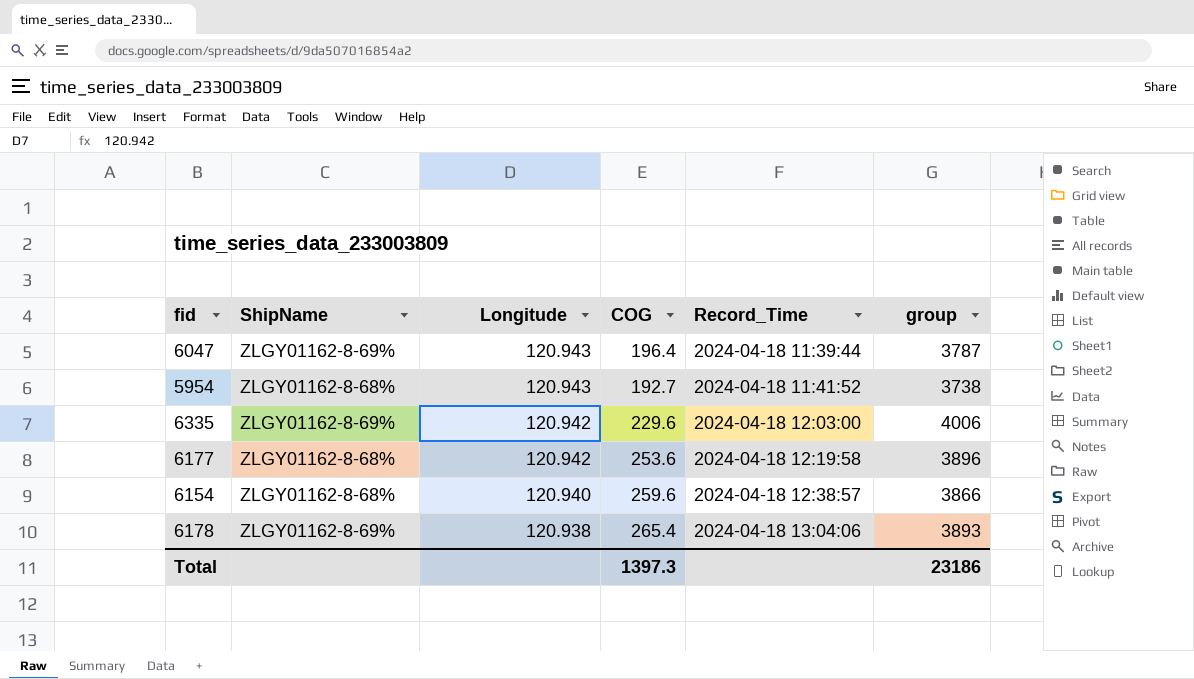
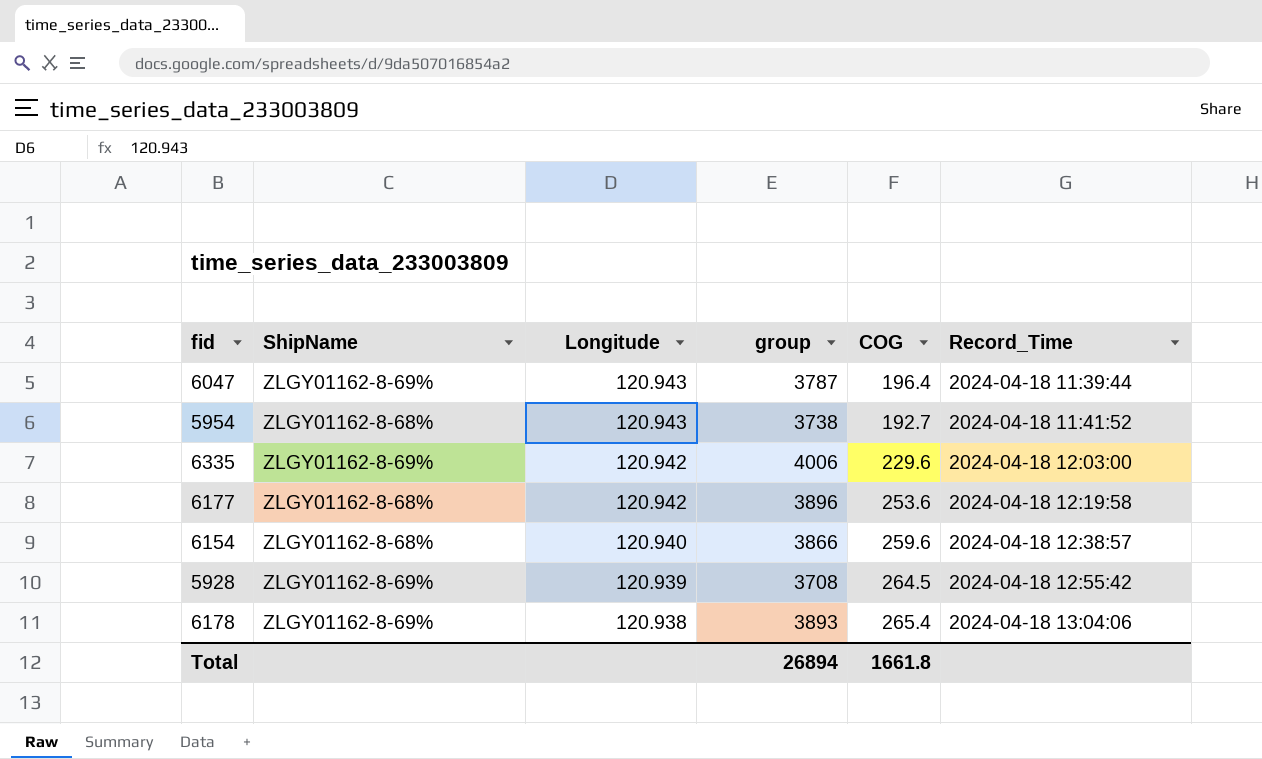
column group | position: 6 -> 4
row 5928: none -> ZLGY01162-8-69% | 120.939 | 3708 | 264.5 | 2024-04-18 12:55:42
Total | group: 23186 -> 26894
Total | COG: 1397.3 -> 1661.8

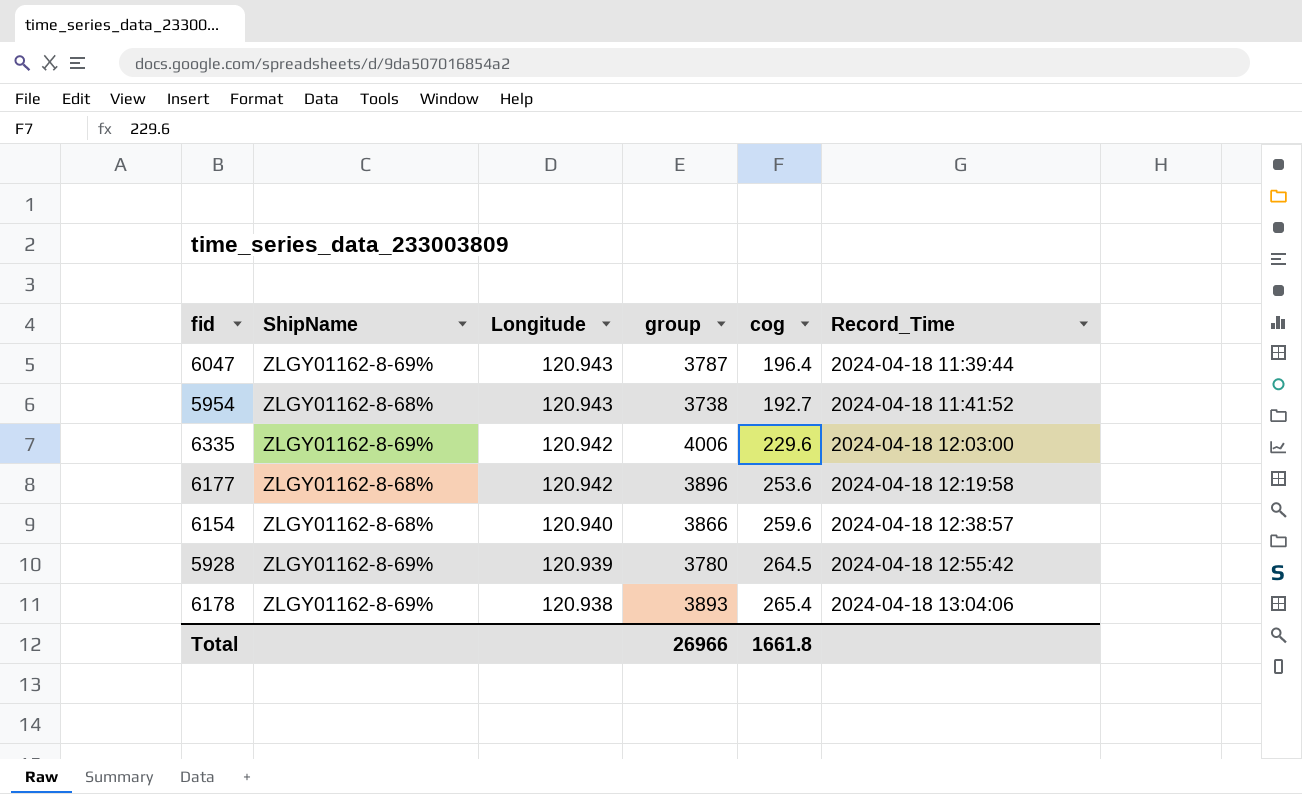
column name: COG -> cog
5928 | group: 3708 -> 3780
Total | group: 26894 -> 26966

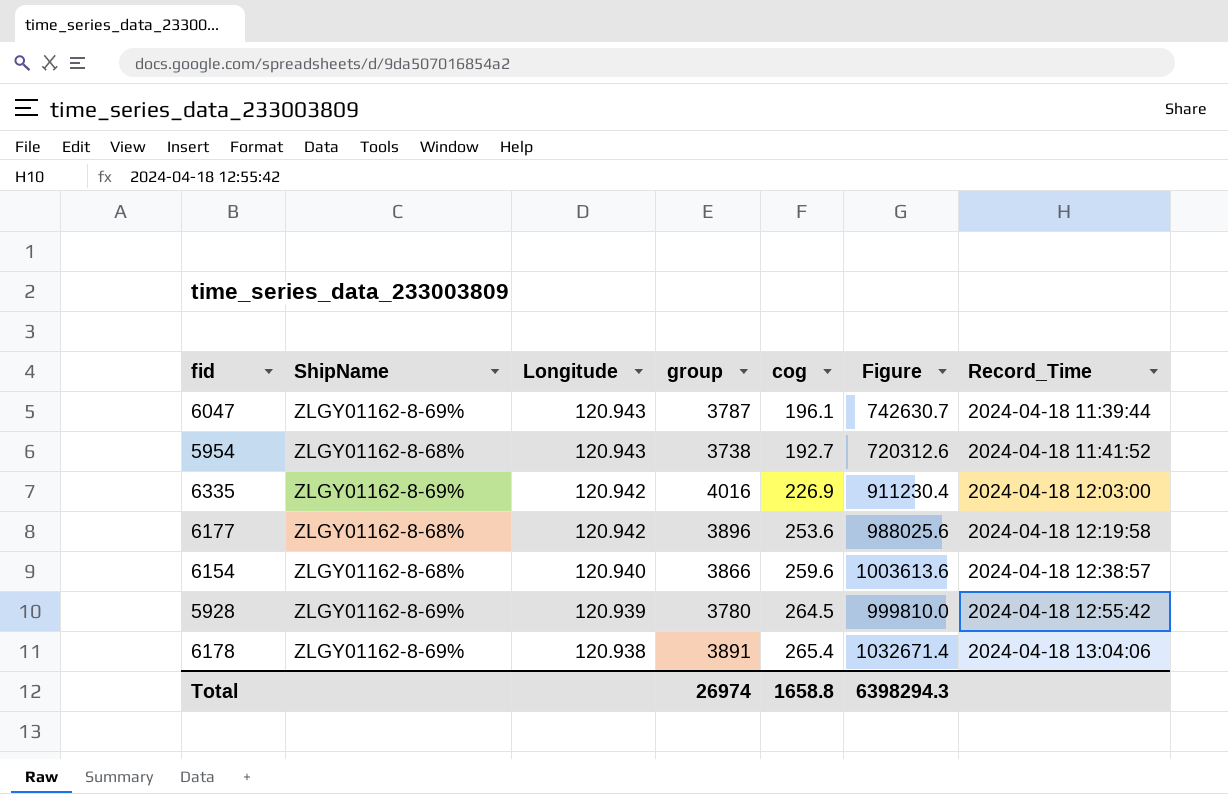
column Figure | formula: none -> [group] * [cog]
6047 | cog: 196.4 -> 196.1
6335 | group: 4006 -> 4016
6335 | cog: 229.6 -> 226.9
6178 | group: 3893 -> 3891
Total | group: 26966 -> 26974
Total | cog: 1661.8 -> 1658.8

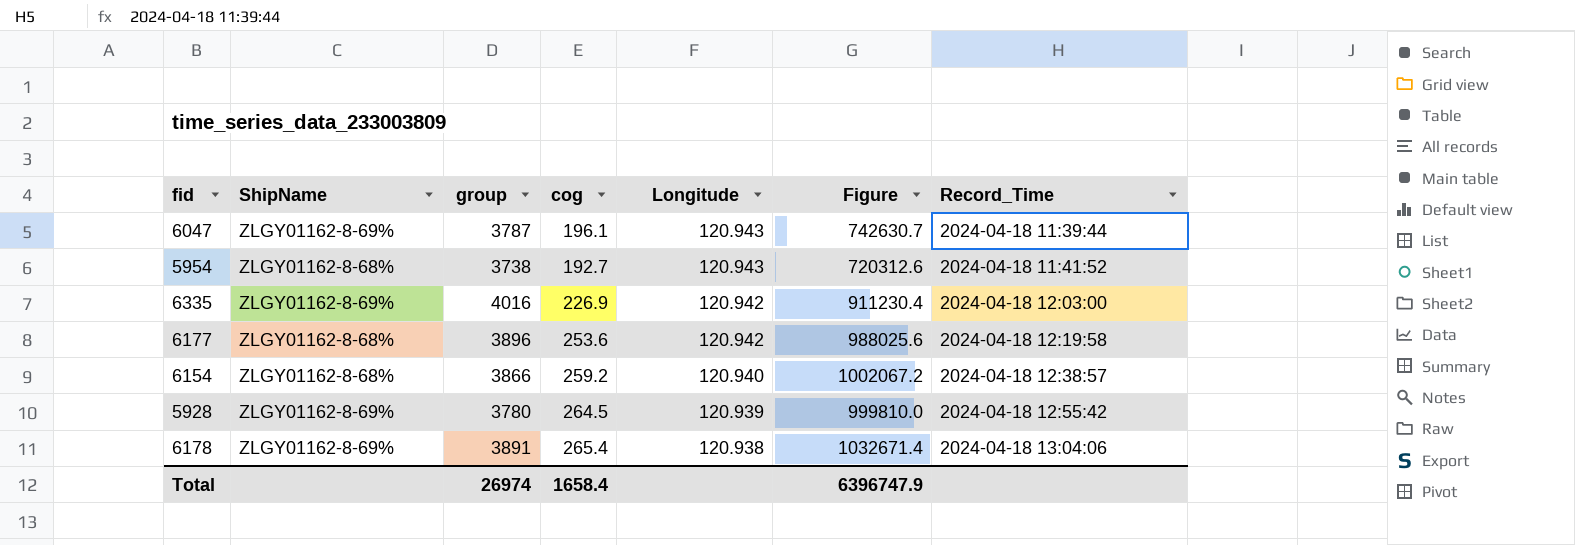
column Longitude | position: 3 -> 5
6154 | cog: 259.6 -> 259.2
6154 | Figure: 1003613.6 -> 1002067.2
Total | cog: 1658.8 -> 1658.4
Total | Figure: 6398294.3 -> 6396747.9

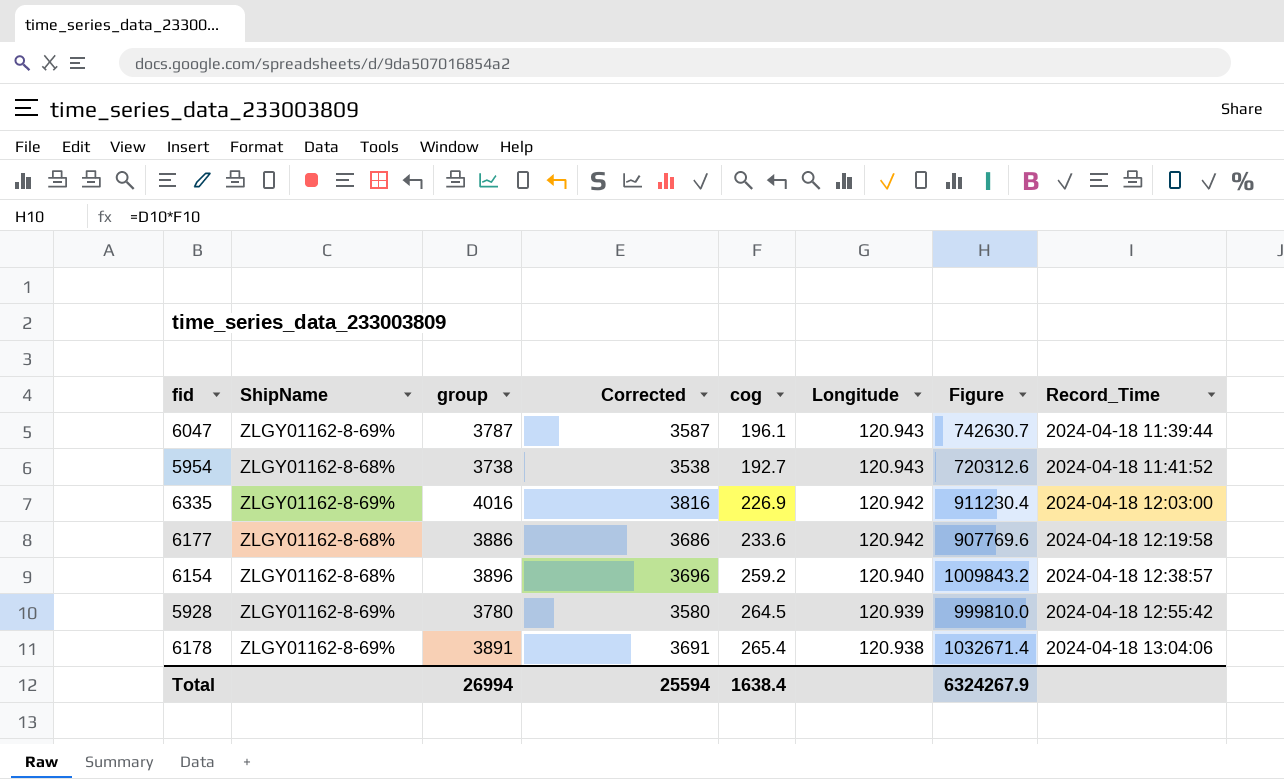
column Corrected | formula: none -> [group] - 200
6177 | group: 3896 -> 3886
6177 | cog: 253.6 -> 233.6
6177 | Figure: 988025.6 -> 907769.6
6154 | group: 3866 -> 3896
6154 | Figure: 1002067.2 -> 1009843.2
Total | group: 26974 -> 26994
Total | cog: 1658.4 -> 1638.4
Total | Figure: 6396747.9 -> 6324267.9

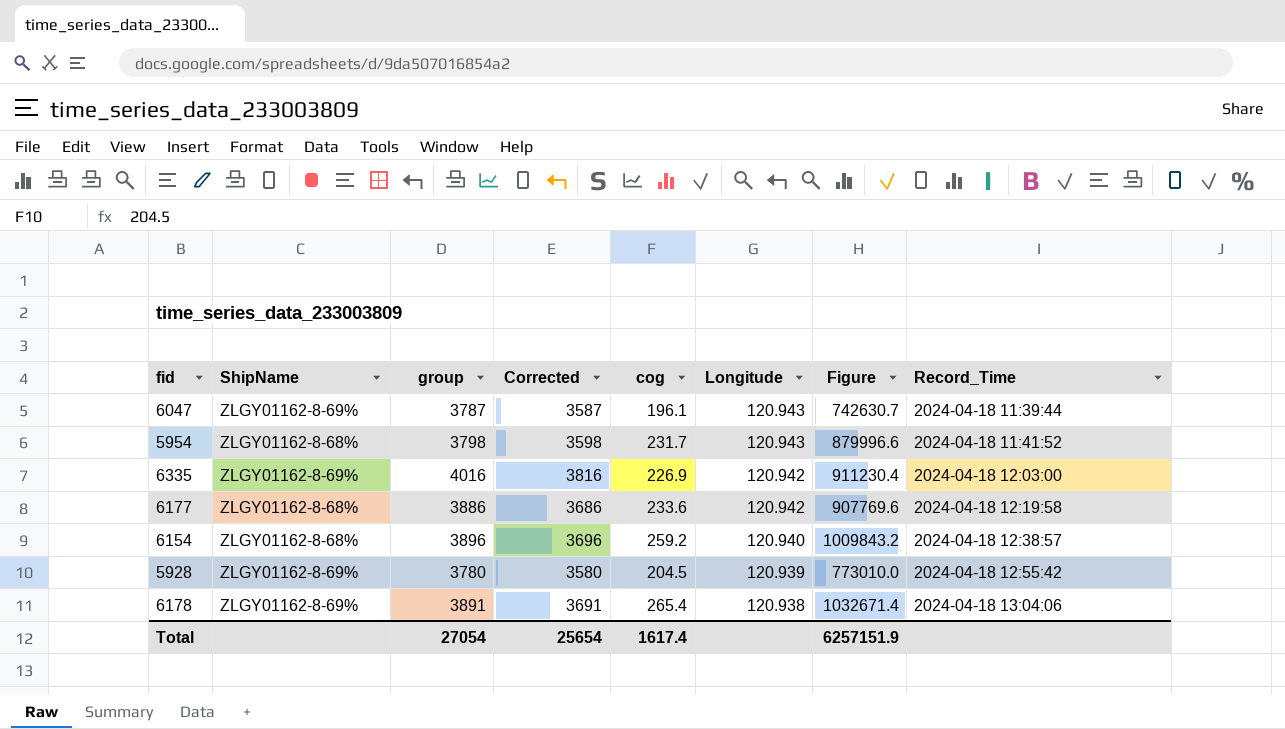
5954 | group: 3738 -> 3798
5954 | Corrected: 3538 -> 3598
5954 | cog: 192.7 -> 231.7
5954 | Figure: 720312.6 -> 879996.6
5928 | cog: 264.5 -> 204.5
5928 | Figure: 999810.0 -> 773010.0
Total | group: 26994 -> 27054
Total | Corrected: 25594 -> 25654
Total | cog: 1638.4 -> 1617.4
Total | Figure: 6324267.9 -> 6257151.9

